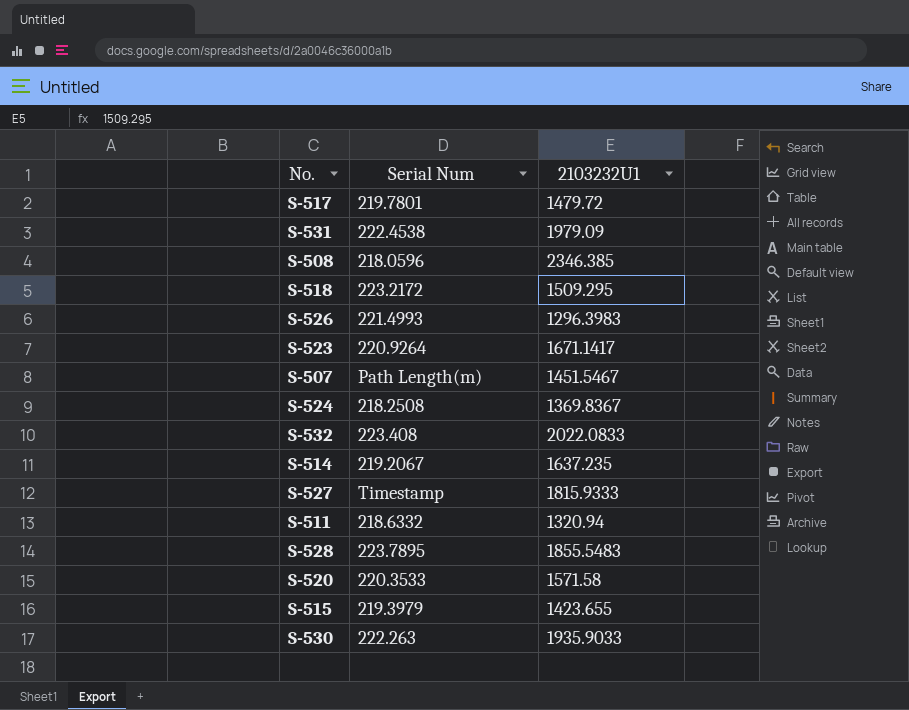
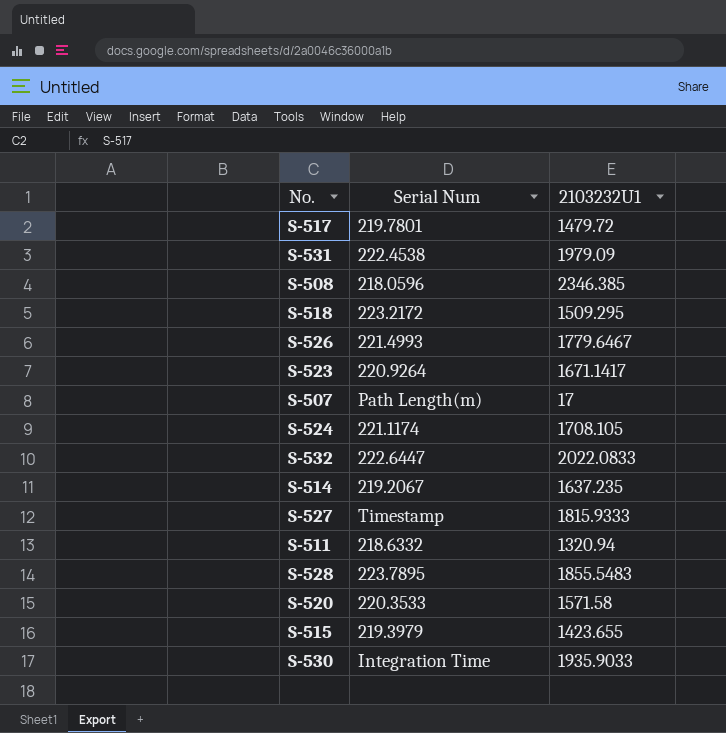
S-526 | 2103232U1: 1296.3983 -> 1779.6467
S-507 | 2103232U1: 1451.5467 -> 17
S-524 | Serial Num: 218.2508 -> 221.1174
S-524 | 2103232U1: 1369.8367 -> 1708.105
S-532 | Serial Num: 223.408 -> 222.6447
S-530 | Serial Num: 222.263 -> Integration Time

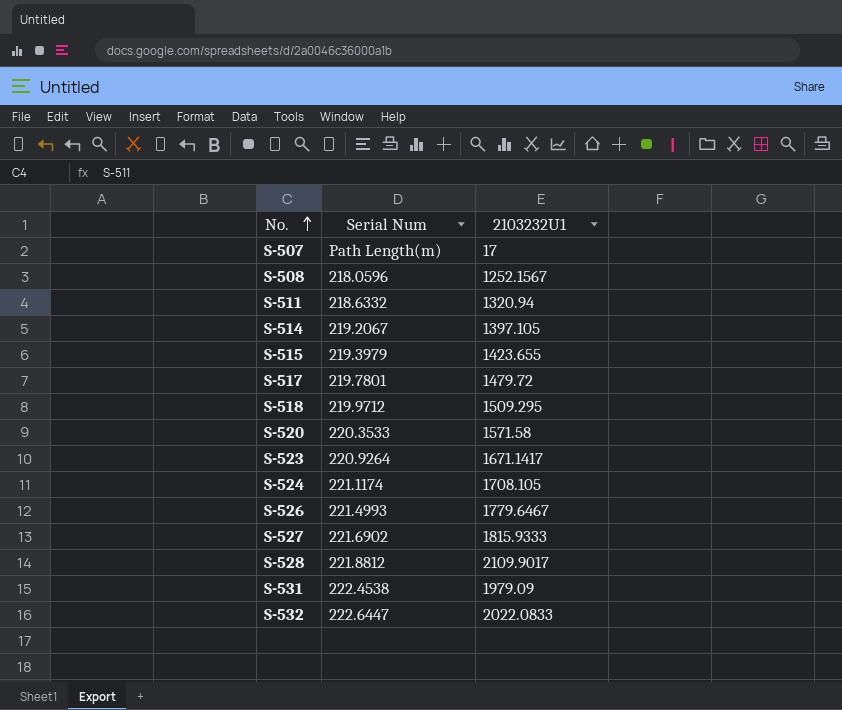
row order: none -> No. ascending
row S-530: Integration Time | 1935.9033 -> none
S-508 | 2103232U1: 2346.385 -> 1252.1567
S-514 | 2103232U1: 1637.235 -> 1397.105
S-518 | Serial Num: 223.2172 -> 219.9712
S-527 | Serial Num: Timestamp -> 221.6902
S-528 | Serial Num: 223.7895 -> 221.8812
S-528 | 2103232U1: 1855.5483 -> 2109.9017

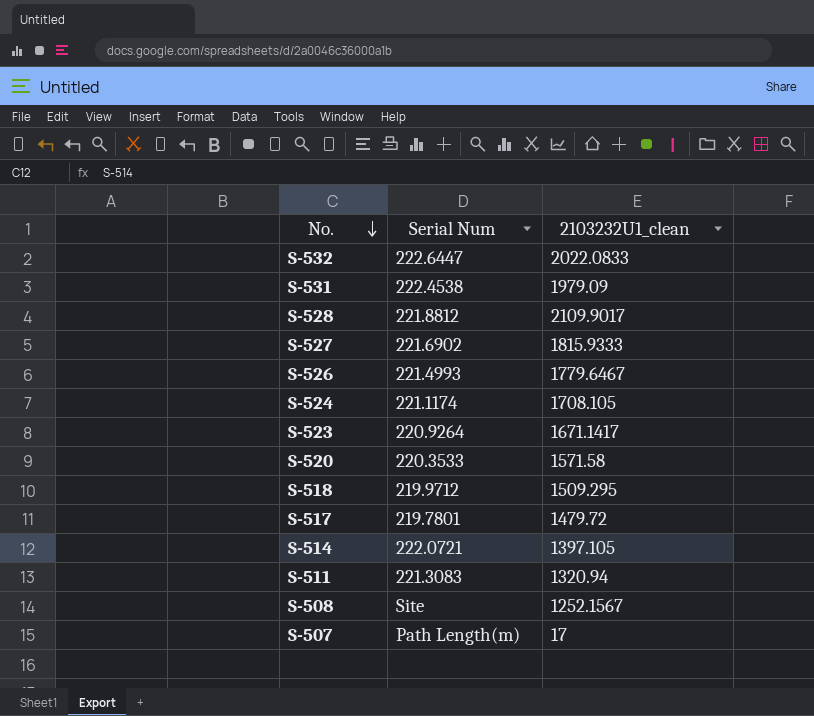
row order: No. ascending -> No. descending
column name: 2103232U1 -> 2103232U1_clean
row S-515: 219.3979 | 1423.655 -> none
S-514 | Serial Num: 219.2067 -> 222.0721
S-511 | Serial Num: 218.6332 -> 221.3083
S-508 | Serial Num: 218.0596 -> Site

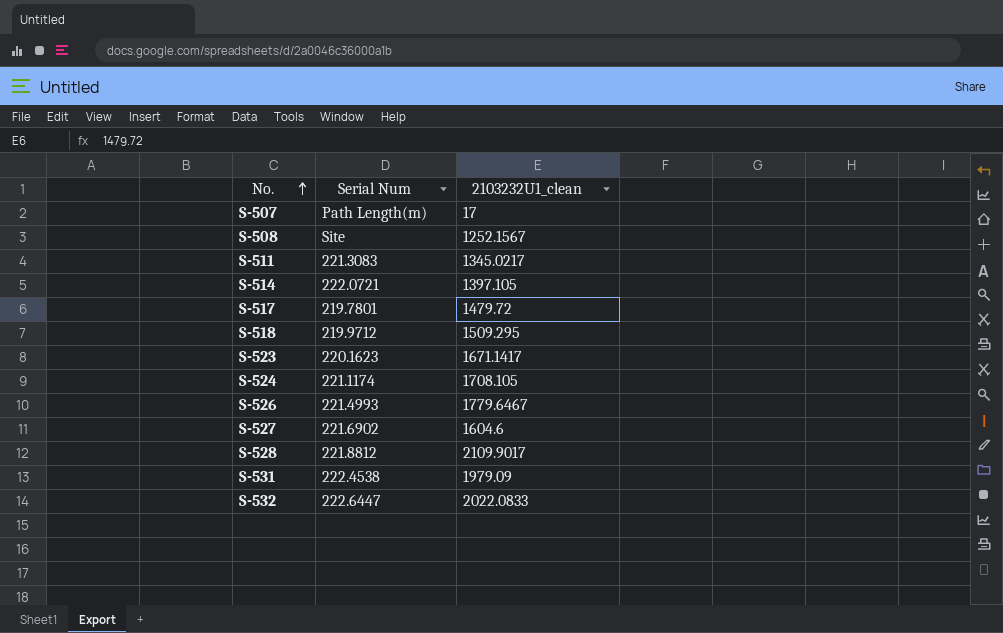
row order: No. descending -> No. ascending
row S-520: 220.3533 | 1571.58 -> none
S-511 | 2103232U1_clean: 1320.94 -> 1345.0217
S-523 | Serial Num: 220.9264 -> 220.1623
S-527 | 2103232U1_clean: 1815.9333 -> 1604.6

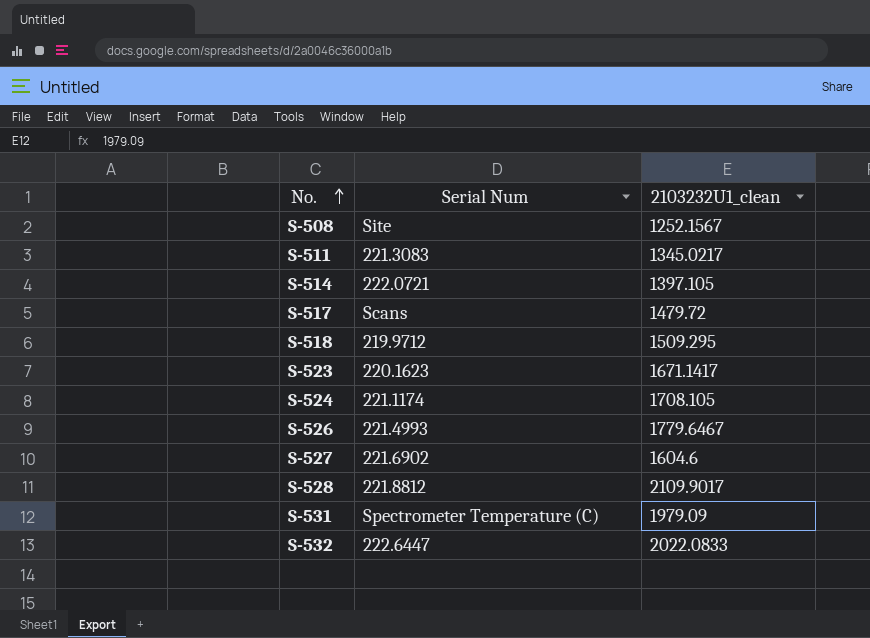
row S-507: Path Length(m) | 17 -> none
S-517 | Serial Num: 219.7801 -> Scans
S-531 | Serial Num: 222.4538 -> Spectrometer Temperature (C)

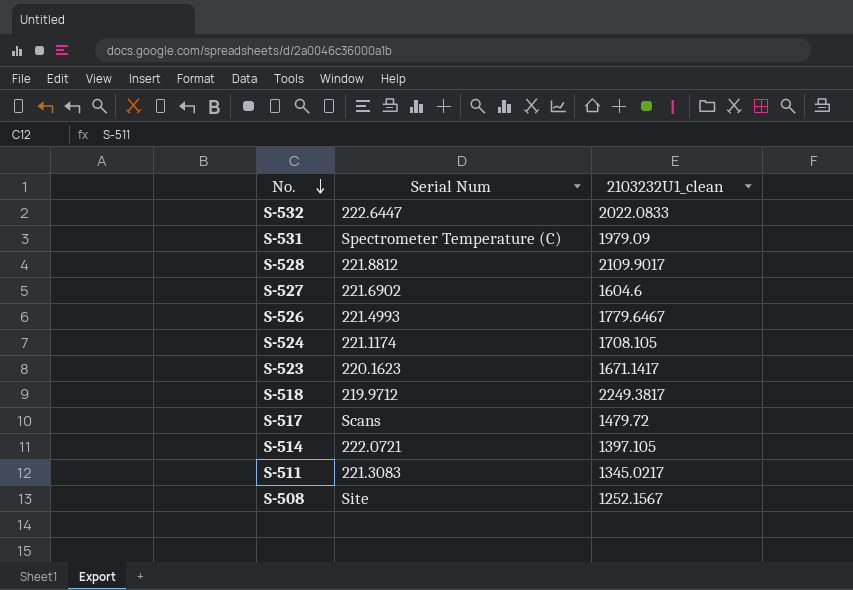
row order: No. ascending -> No. descending
S-518 | 2103232U1_clean: 1509.295 -> 2249.3817

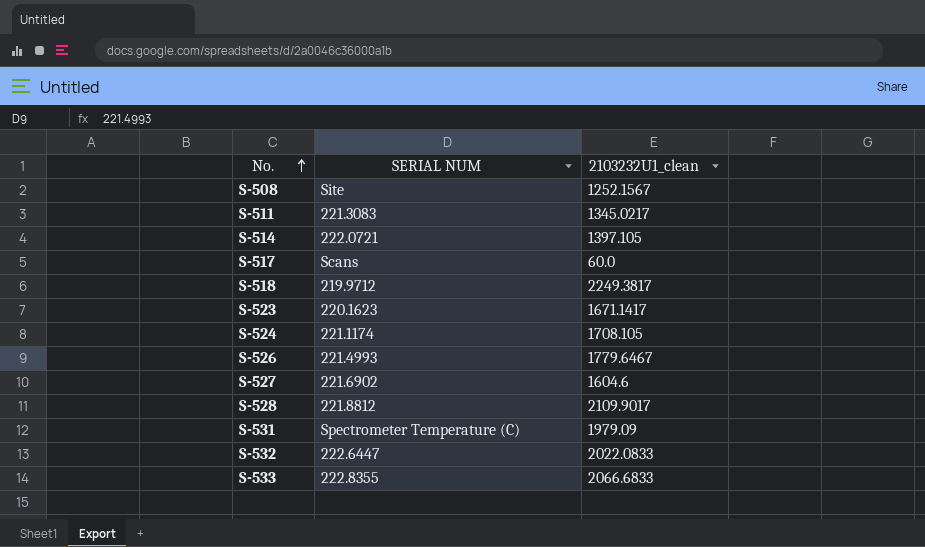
row order: No. descending -> No. ascending
column name: Serial Num -> SERIAL NUM
S-517 | 2103232U1_clean: 1479.72 -> 60.0
row S-533: none -> 222.8355 | 2066.6833

